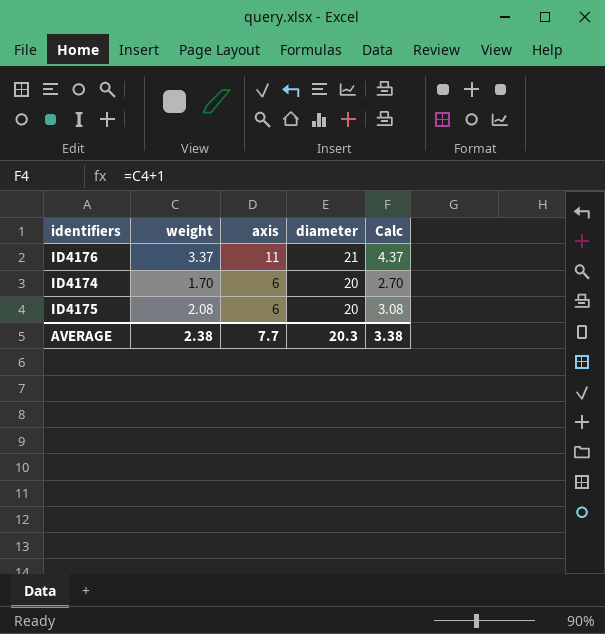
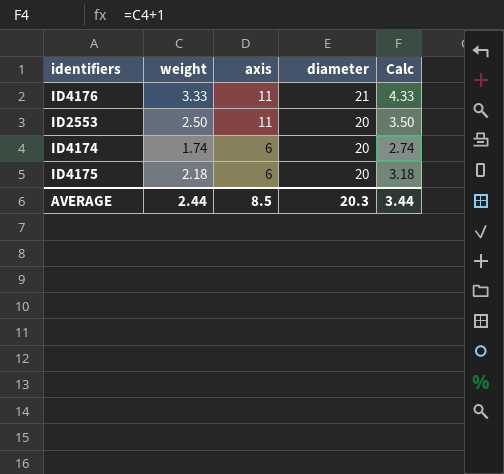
ID4176 | weight: 3.37 -> 3.33
ID4176 | Calc: 4.37 -> 4.33
row ID2553: none -> 2.50 | 11 | 20 | 3.50
ID4174 | weight: 1.70 -> 1.74
ID4174 | Calc: 2.70 -> 2.74
ID4175 | weight: 2.08 -> 2.18
ID4175 | Calc: 3.08 -> 3.18
AVERAGE | weight: 2.38 -> 2.44
AVERAGE | axis: 7.7 -> 8.5
AVERAGE | Calc: 3.38 -> 3.44

